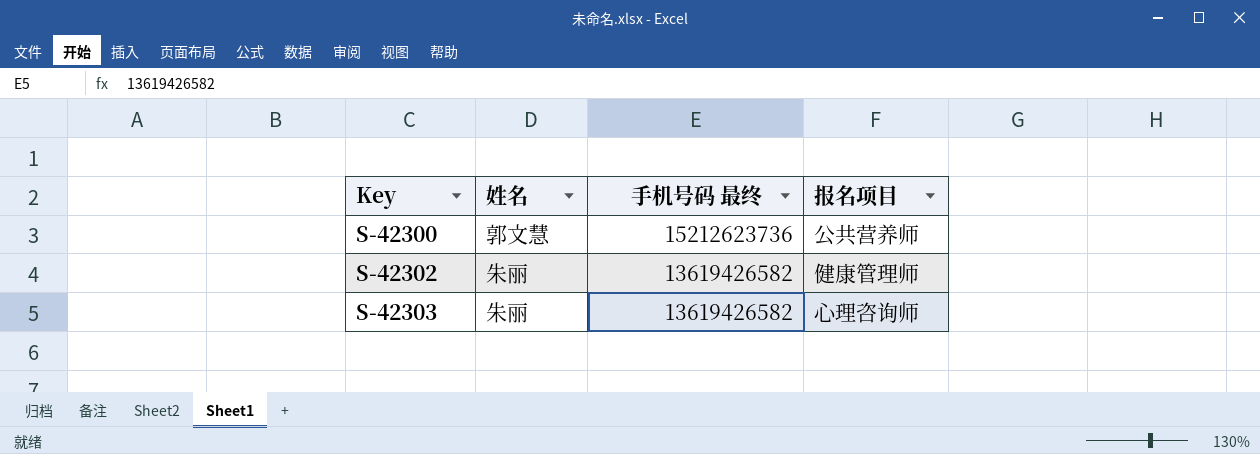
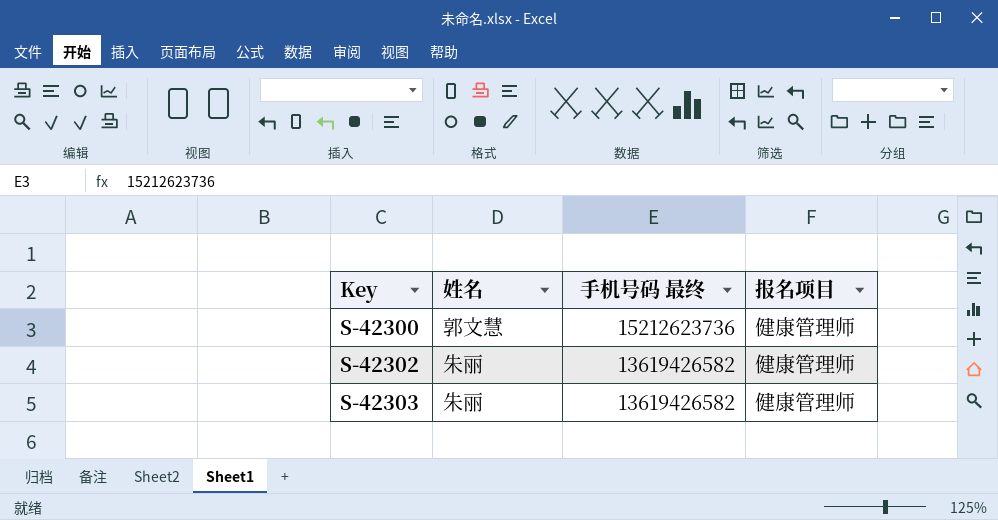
S-42300 | 报名项目: 公共营养师 -> 健康管理师
S-42303 | 报名项目: 心理咨询师 -> 健康管理师

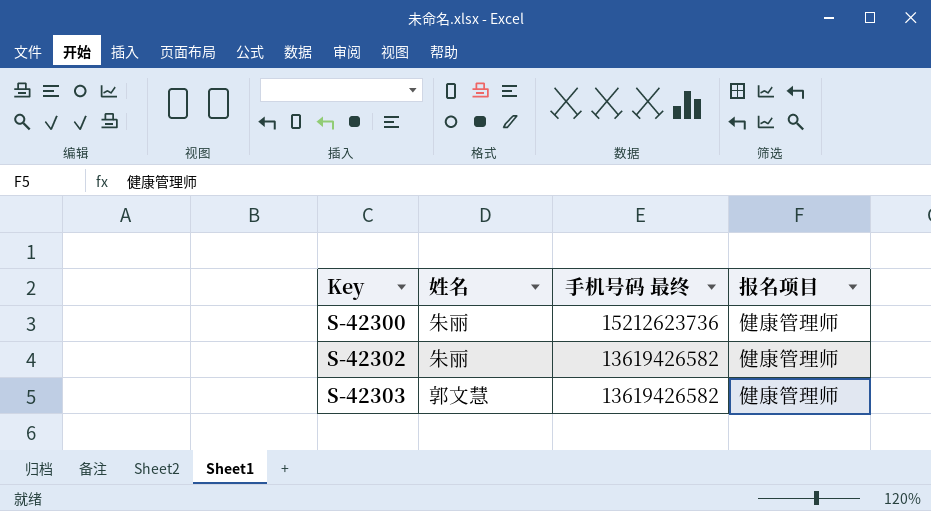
S-42300 | 姓名: 郭文慧 -> 朱丽
S-42303 | 姓名: 朱丽 -> 郭文慧

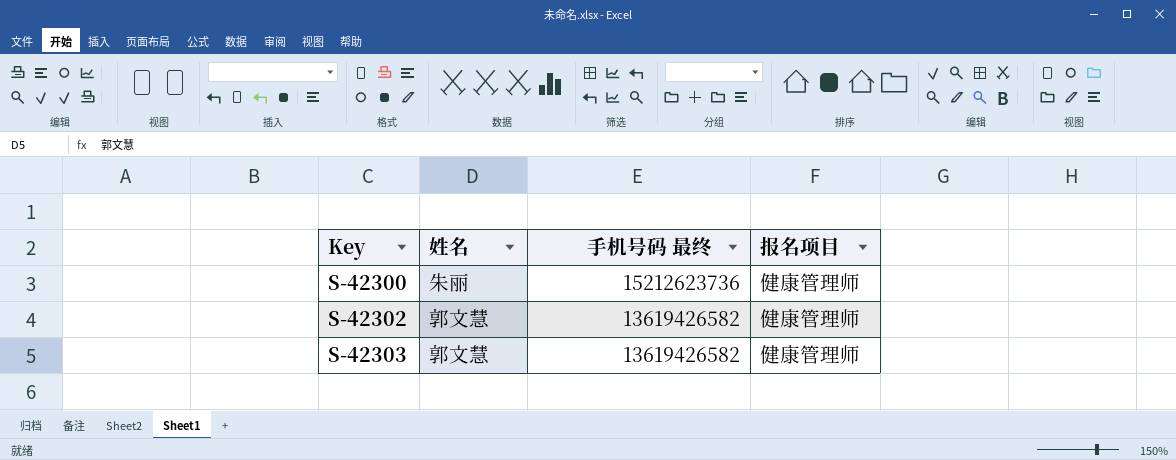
S-42302 | 姓名: 朱丽 -> 郭文慧

